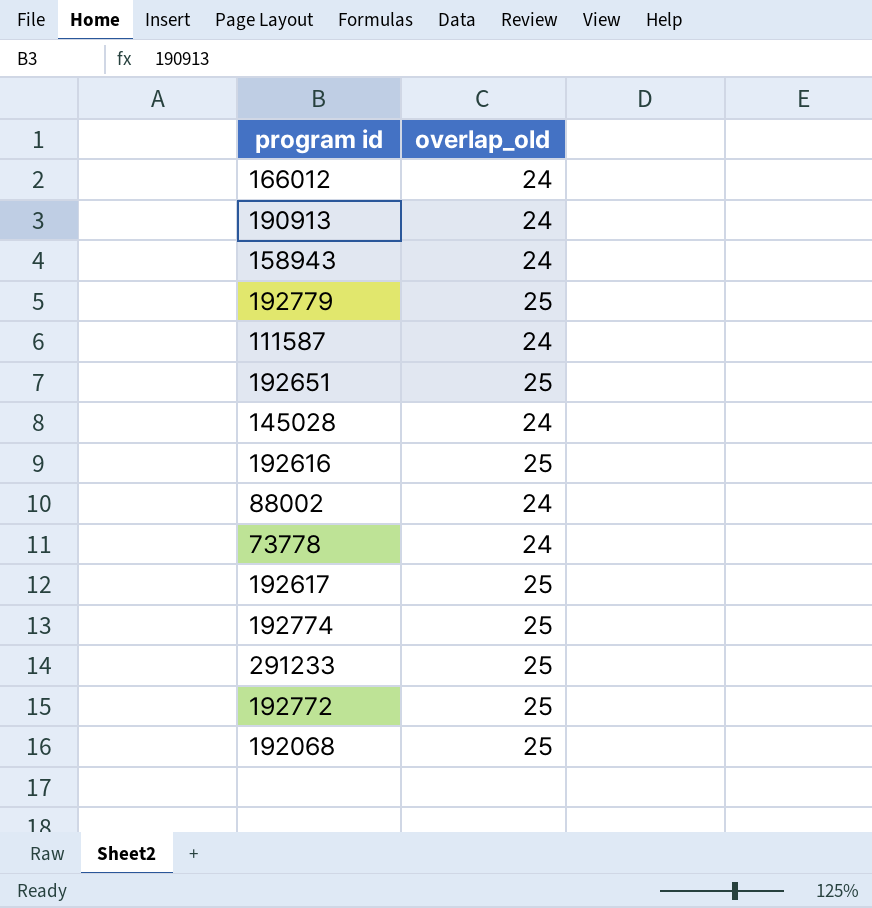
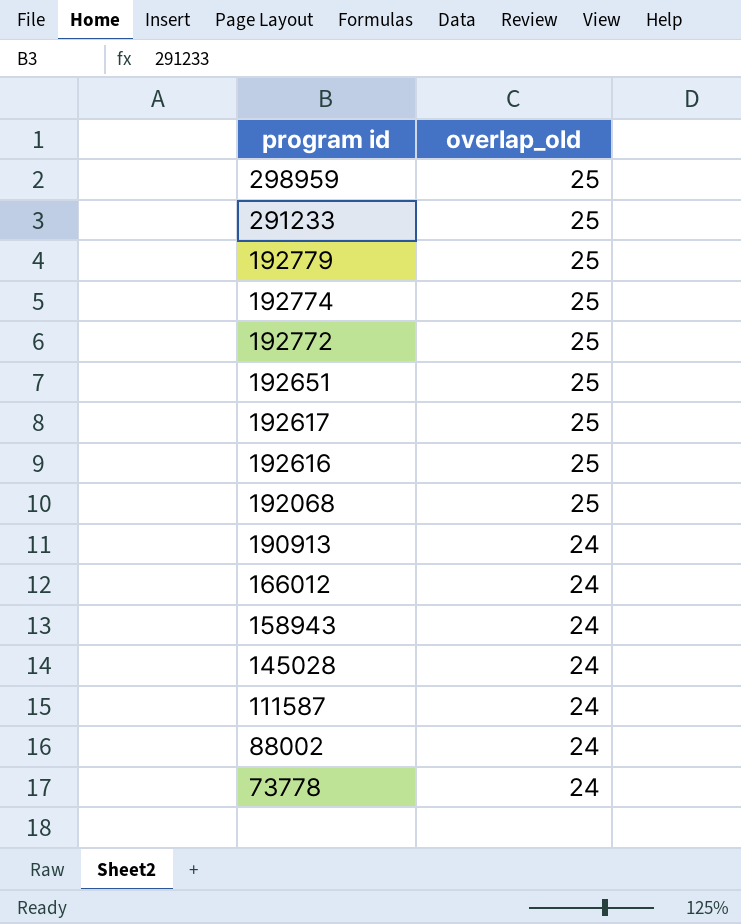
row order: none -> program id descending
row 298959: none -> 25

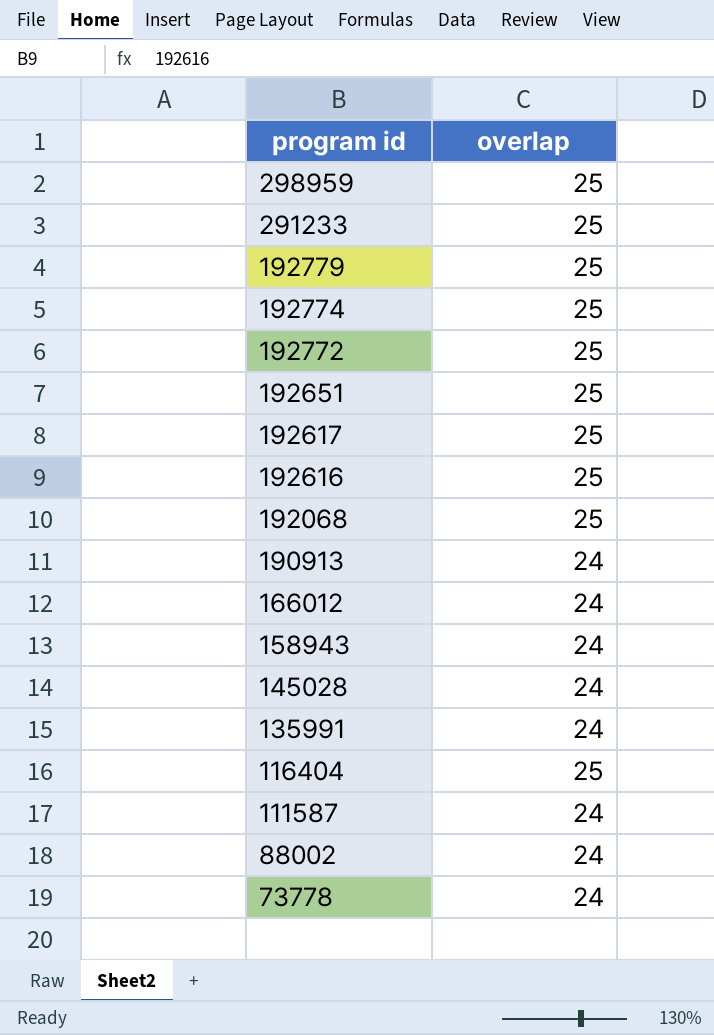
column name: overlap_old -> overlap
row 135991: none -> 24
row 116404: none -> 25

